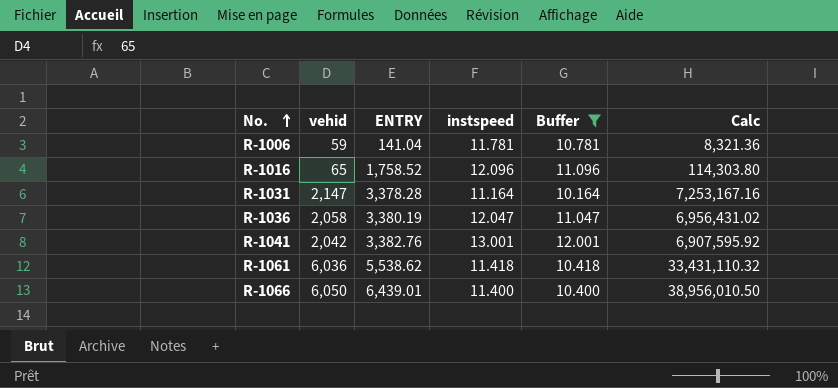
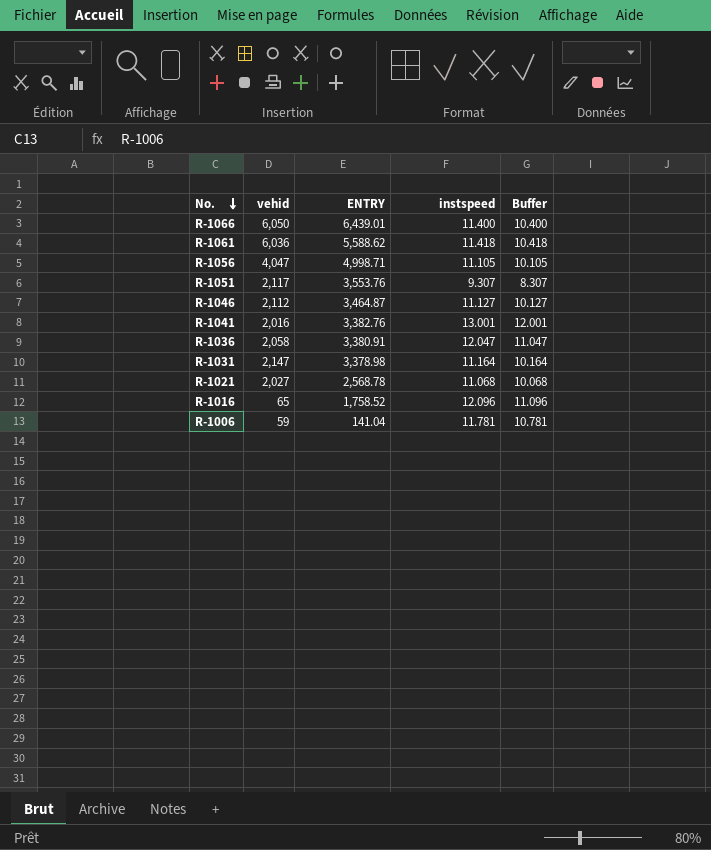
filter: Buffer >= 10.164 -> none
row order: No. ascending -> No. descending
column Calc | formula: [vehid] * [ENTRY] -> none
R-1061 | ENTRY: 5,538.62 -> 5,588.62
R-1041 | vehid: 2,042 -> 2,016
R-1036 | ENTRY: 3,380.19 -> 3,380.91
R-1031 | ENTRY: 3,378.28 -> 3,378.98

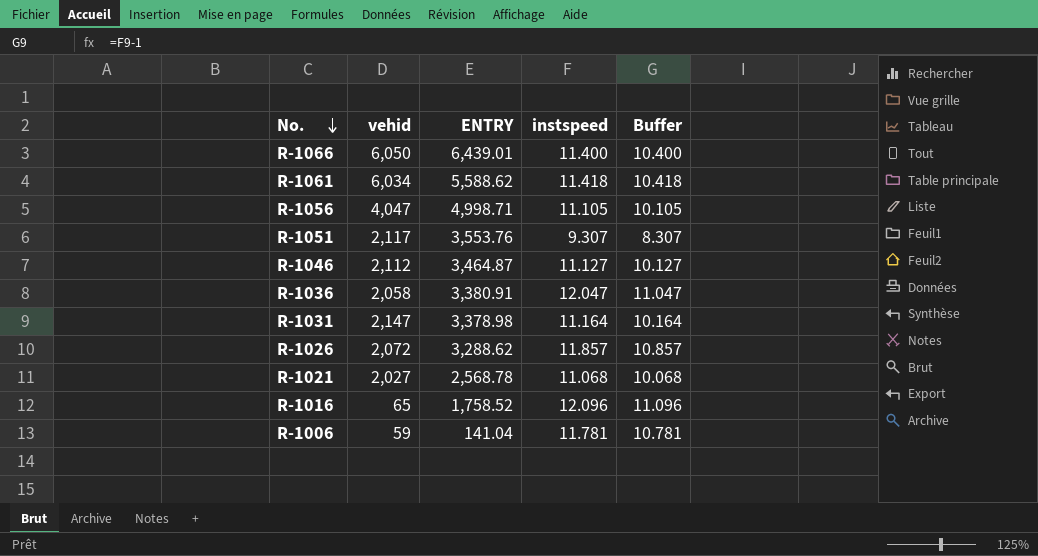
row R-1041: 2,016 | 3,382.76 | 13.001 | 12.001 -> none
R-1061 | vehid: 6,036 -> 6,034
row R-1026: none -> 2,072 | 3,288.62 | 11.857 | 10.857

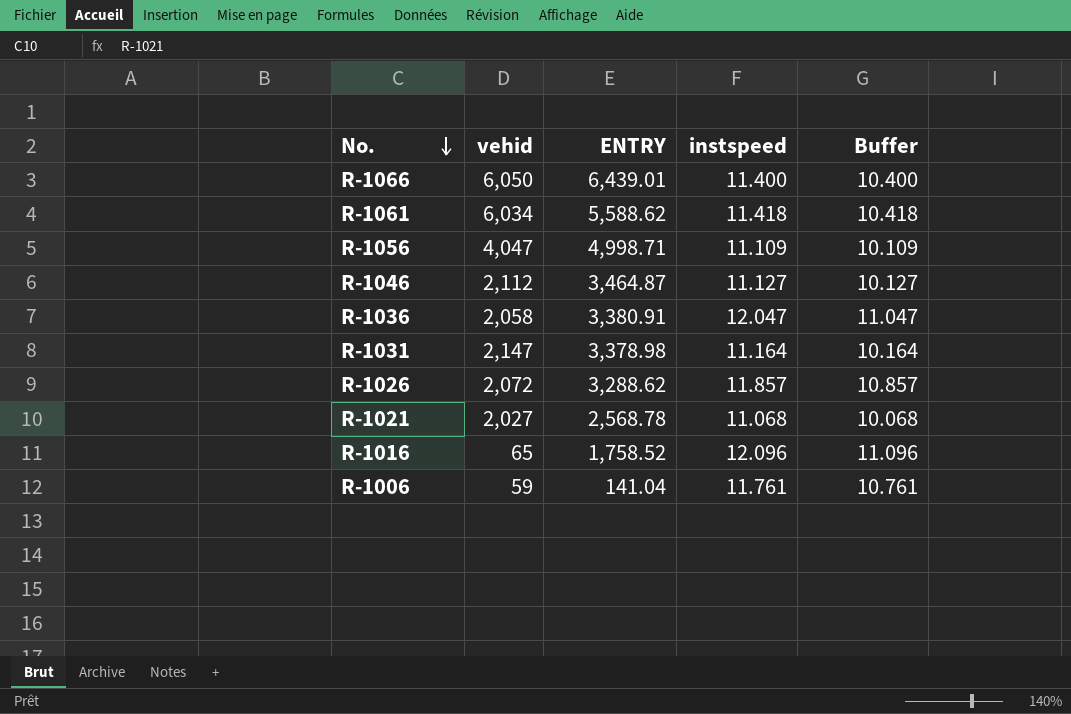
row R-1051: 2,117 | 3,553.76 | 9.307 | 8.307 -> none
R-1056 | instspeed: 11.105 -> 11.109
R-1056 | Buffer: 10.105 -> 10.109
R-1006 | instspeed: 11.781 -> 11.761
R-1006 | Buffer: 10.781 -> 10.761

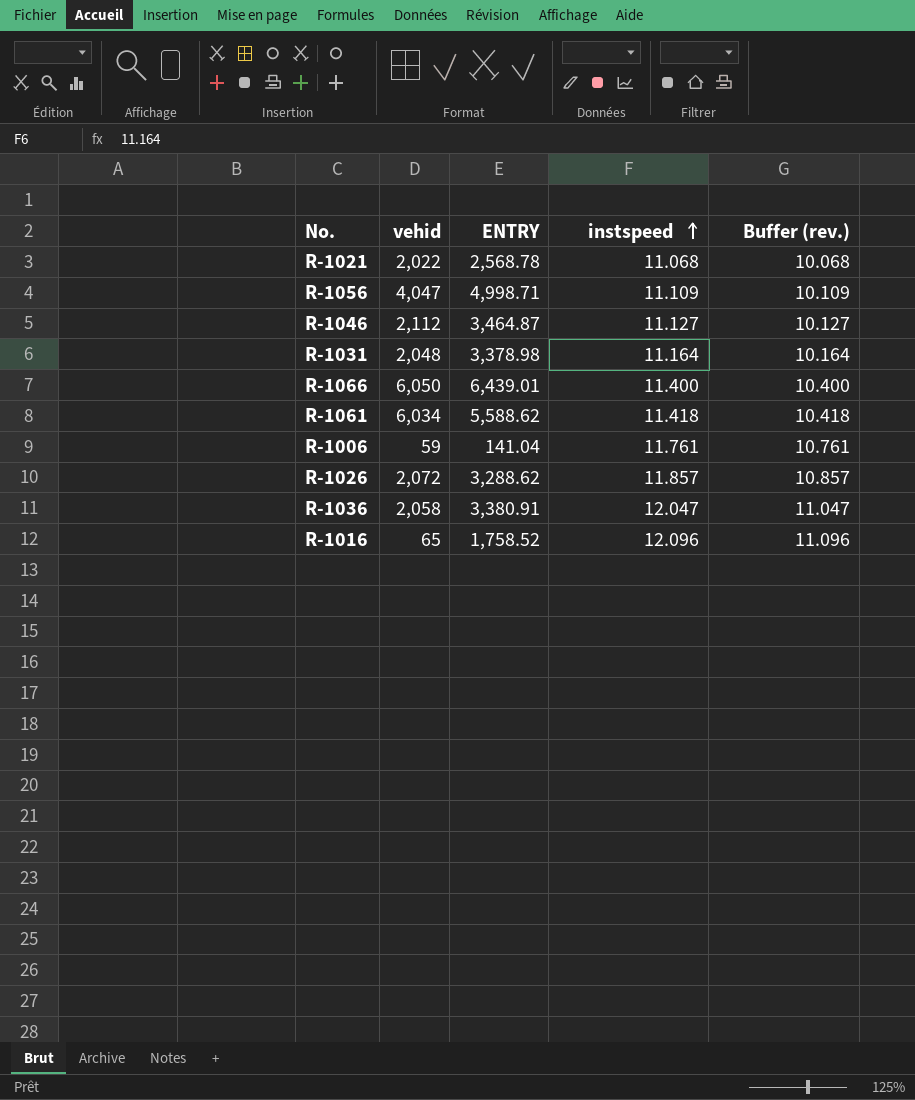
row order: No. descending -> instspeed ascending
column name: Buffer -> Buffer (rev.)
R-1021 | vehid: 2,027 -> 2,022
R-1031 | vehid: 2,147 -> 2,048

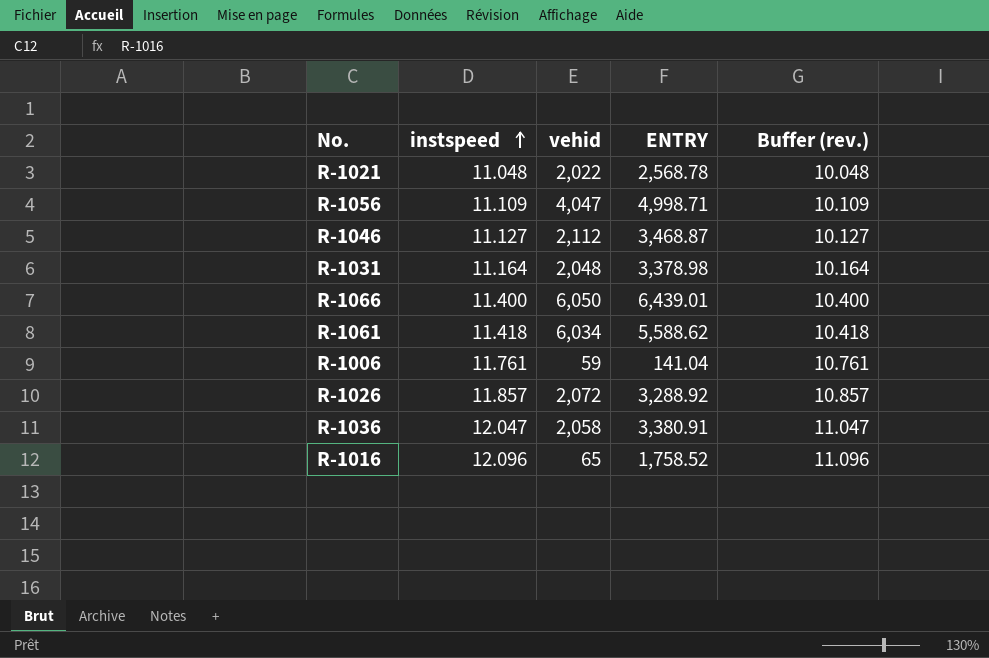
column instspeed | position: 4 -> 2
R-1021 | instspeed: 11.068 -> 11.048
R-1021 | Buffer (rev.): 10.068 -> 10.048
R-1046 | ENTRY: 3,464.87 -> 3,468.87
R-1026 | ENTRY: 3,288.62 -> 3,288.92

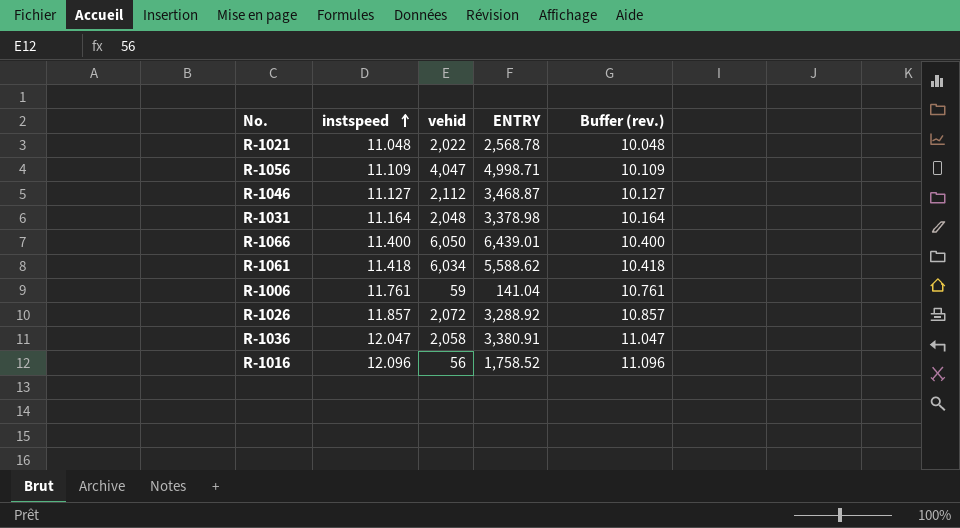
R-1016 | vehid: 65 -> 56

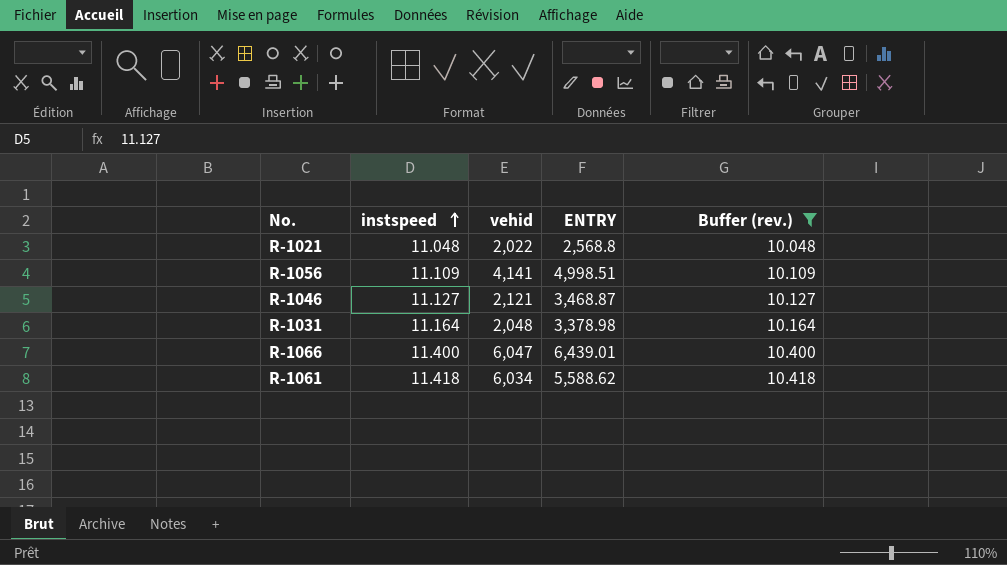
filter: none -> Buffer (rev.) <= 10.418
R-1021 | ENTRY: 2,568.78 -> 2,568.8
R-1056 | vehid: 4,047 -> 4,141
R-1056 | ENTRY: 4,998.71 -> 4,998.51
R-1046 | vehid: 2,112 -> 2,121
R-1066 | vehid: 6,050 -> 6,047

